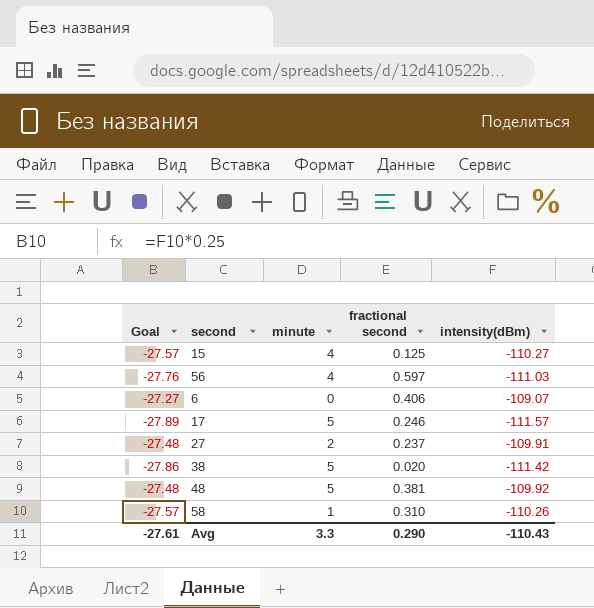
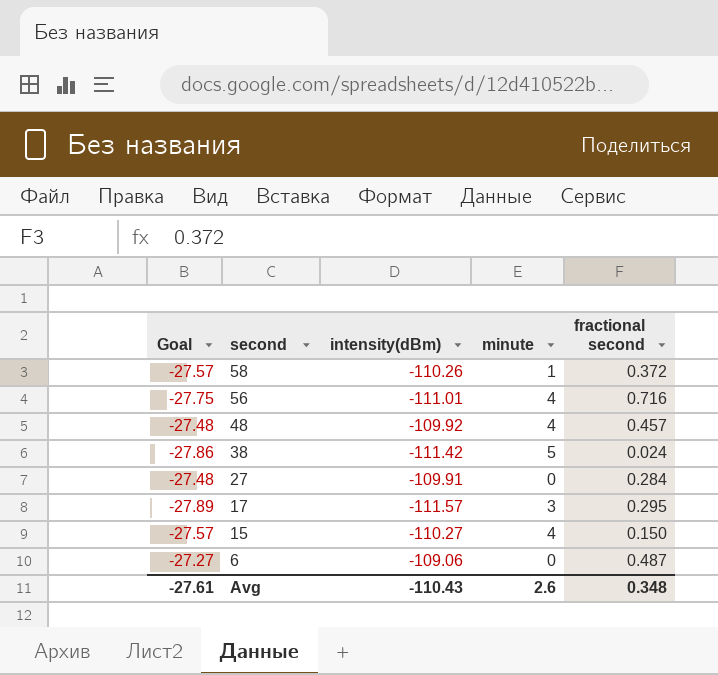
row order: none -> second descending
column intensity(dBm) | position: 5 -> 3
58 | fractional second: 0.310 -> 0.372
56 | Goal: -27.76 -> -27.75
56 | intensity(dBm): -111.03 -> -111.01
56 | fractional second: 0.597 -> 0.716
48 | minute: 5 -> 4
48 | fractional second: 0.381 -> 0.457
38 | fractional second: 0.020 -> 0.024
27 | minute: 2 -> 0
27 | fractional second: 0.237 -> 0.284
17 | minute: 5 -> 3
17 | fractional second: 0.246 -> 0.295
15 | fractional second: 0.125 -> 0.150
6 | intensity(dBm): -109.07 -> -109.06
6 | fractional second: 0.406 -> 0.487
Avg | minute: 3.3 -> 2.6
Avg | fractional second: 0.290 -> 0.348

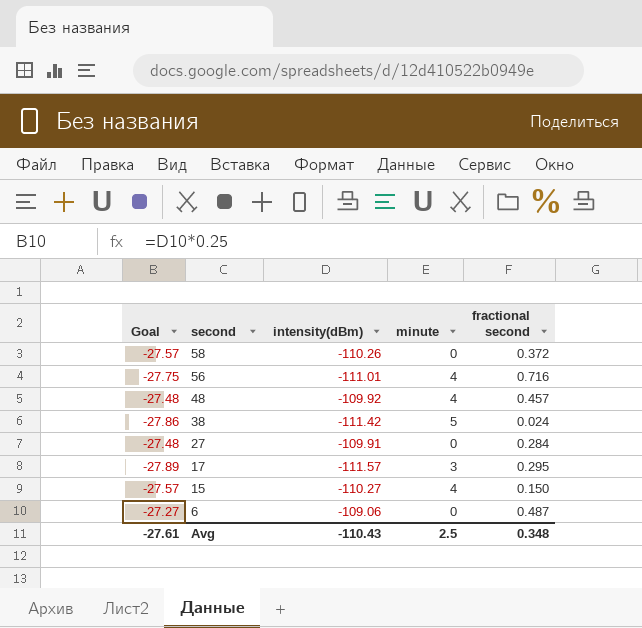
58 | minute: 1 -> 0
Avg | minute: 2.6 -> 2.5

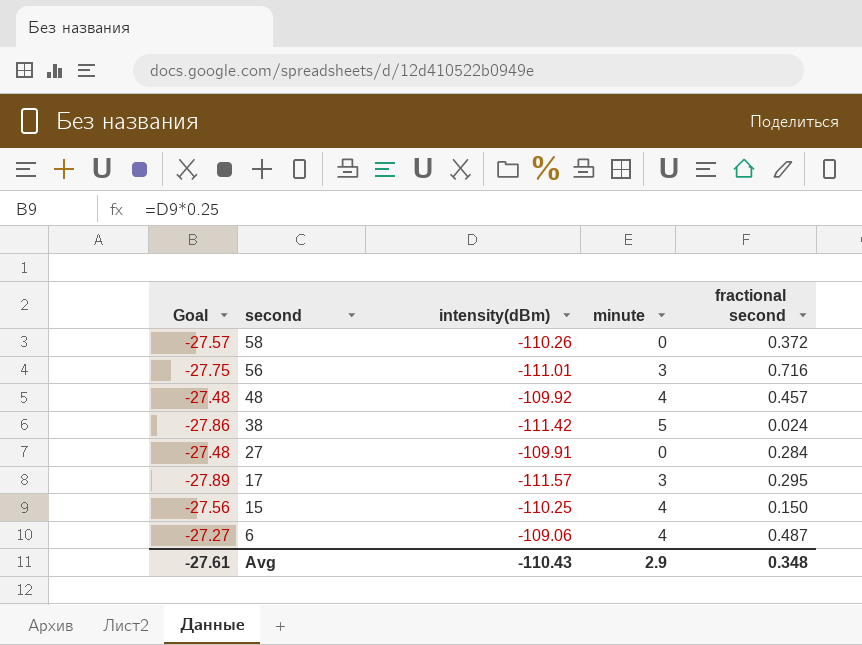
56 | minute: 4 -> 3
15 | Goal: -27.57 -> -27.56
15 | intensity(dBm): -110.27 -> -110.25
6 | minute: 0 -> 4
Avg | minute: 2.5 -> 2.9

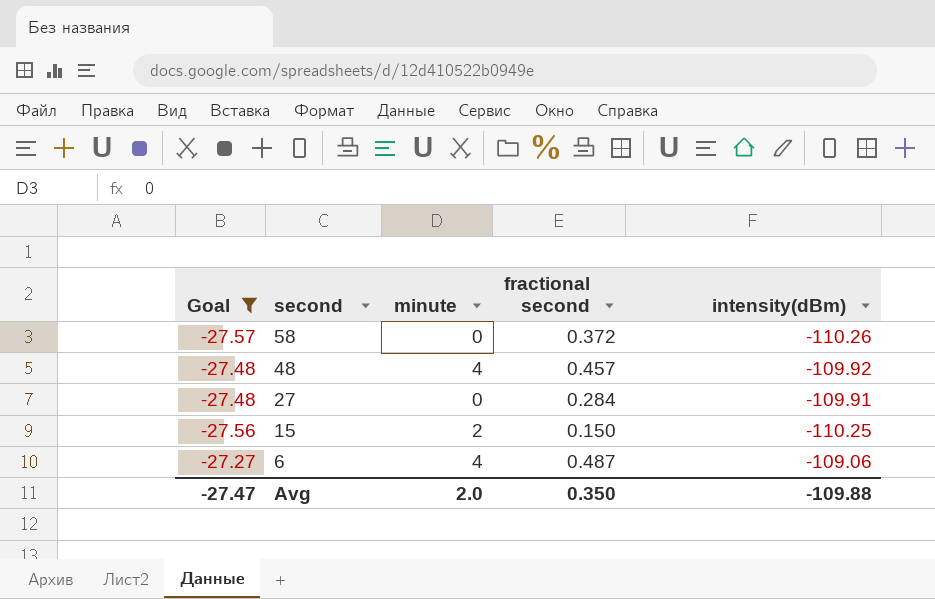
filter: none -> Goal >= -27.57
column intensity(dBm) | position: 3 -> 5
15 | minute: 4 -> 2
Avg | Goal: -27.61 -> -27.47
Avg | minute: 2.9 -> 2.0
Avg | fractional second: 0.348 -> 0.350
Avg | intensity(dBm): -110.43 -> -109.88

